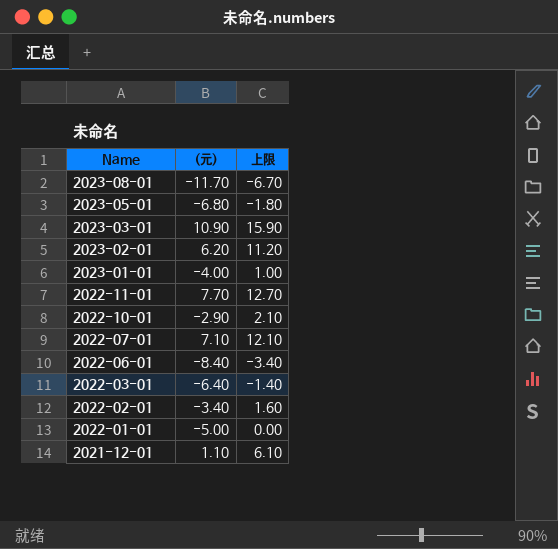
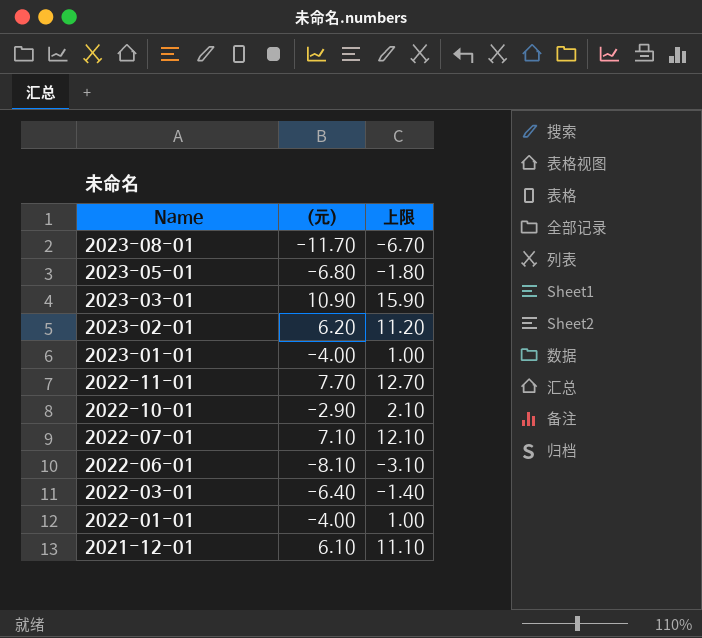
row 2022-02-01: -3.40 | 1.60 -> none
2022-06-01 | (元): -8.40 -> -8.10
2022-06-01 | 上限: -3.40 -> -3.10
2022-01-01 | (元): -5.00 -> -4.00
2022-01-01 | 上限: 0.00 -> 1.00
2021-12-01 | (元): 1.10 -> 6.10
2021-12-01 | 上限: 6.10 -> 11.10

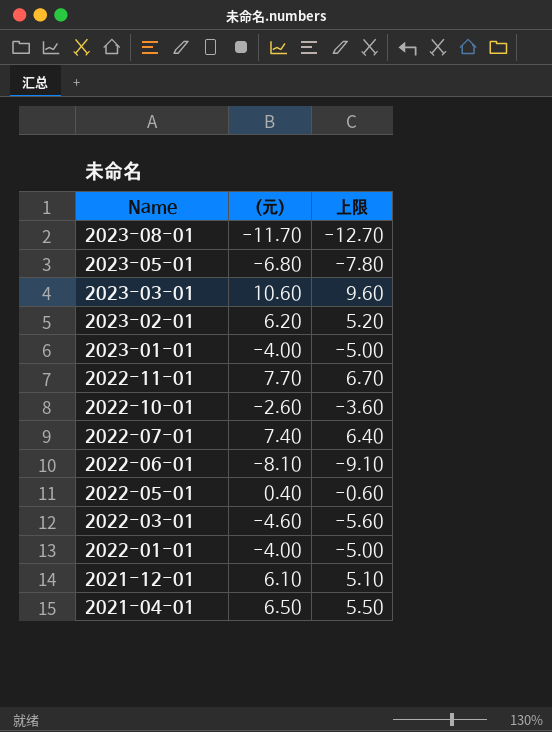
column 上限 | formula: [(元)] + 5 -> [(元)] - 1
2023-03-01 | (元): 10.90 -> 10.60
2022-10-01 | (元): -2.90 -> -2.60
2022-07-01 | (元): 7.10 -> 7.40
row 2022-05-01: none -> 0.40 | -0.60
2022-03-01 | (元): -6.40 -> -4.60
row 2021-04-01: none -> 6.50 | 5.50

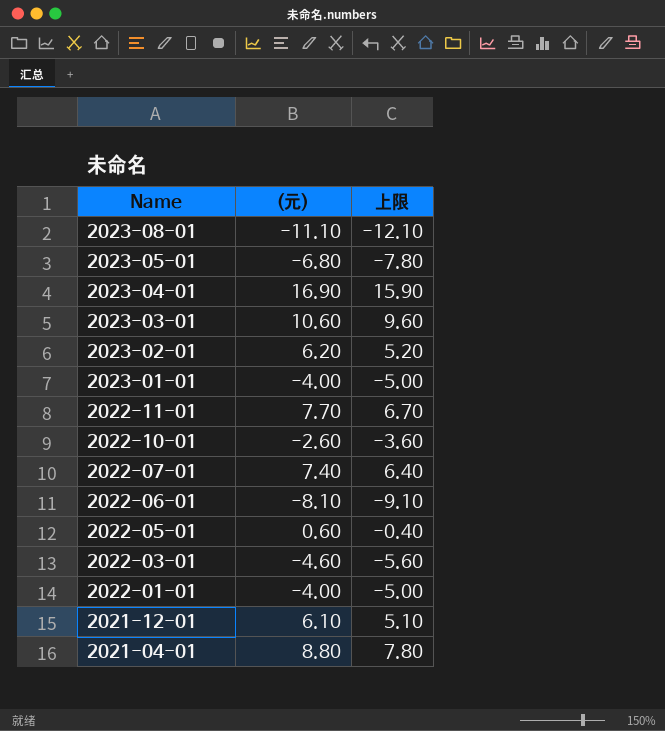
2023-08-01 | (元): -11.70 -> -11.10
2023-08-01 | 上限: -12.70 -> -12.10
row 2023-04-01: none -> 16.90 | 15.90
2022-05-01 | (元): 0.40 -> 0.60
2022-05-01 | 上限: -0.60 -> -0.40
2021-04-01 | (元): 6.50 -> 8.80
2021-04-01 | 上限: 5.50 -> 7.80

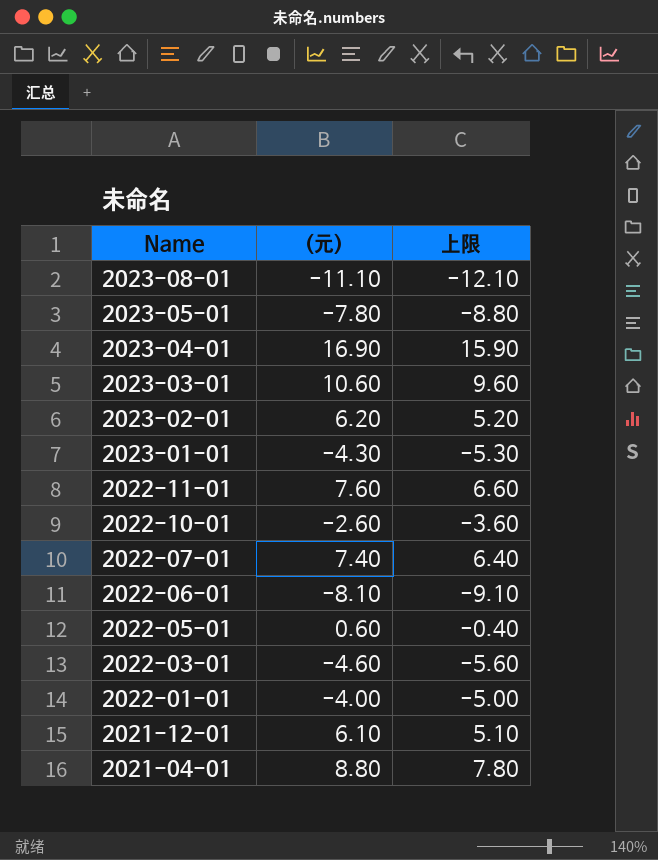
2023-05-01 | (元): -6.80 -> -7.80
2023-05-01 | 上限: -7.80 -> -8.80
2023-01-01 | (元): -4.00 -> -4.30
2023-01-01 | 上限: -5.00 -> -5.30
2022-11-01 | (元): 7.70 -> 7.60
2022-11-01 | 上限: 6.70 -> 6.60

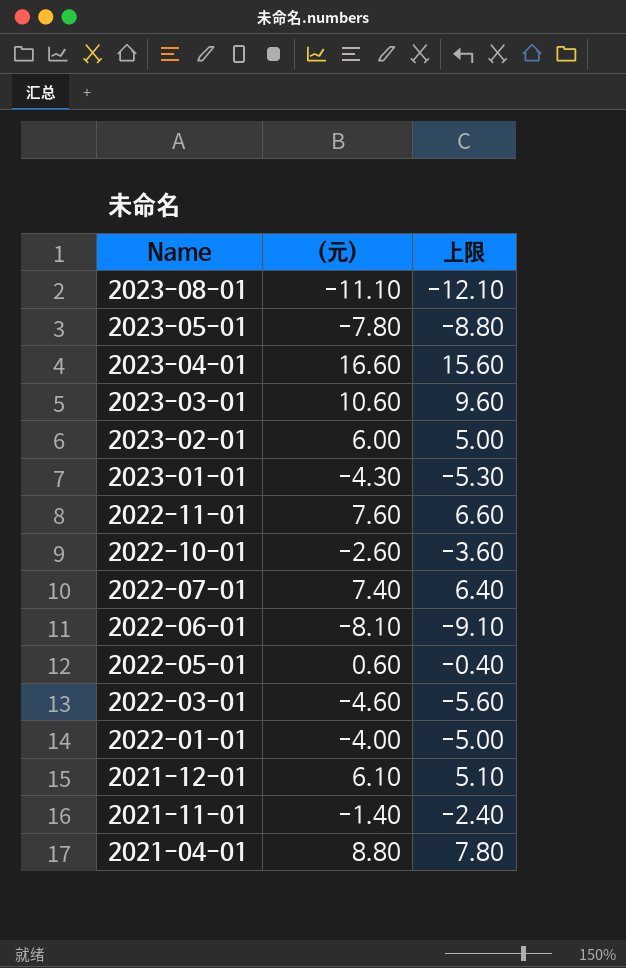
2023-04-01 | (元): 16.90 -> 16.60
2023-04-01 | 上限: 15.90 -> 15.60
2023-02-01 | (元): 6.20 -> 6.00
2023-02-01 | 上限: 5.20 -> 5.00
row 2021-11-01: none -> -1.40 | -2.40

